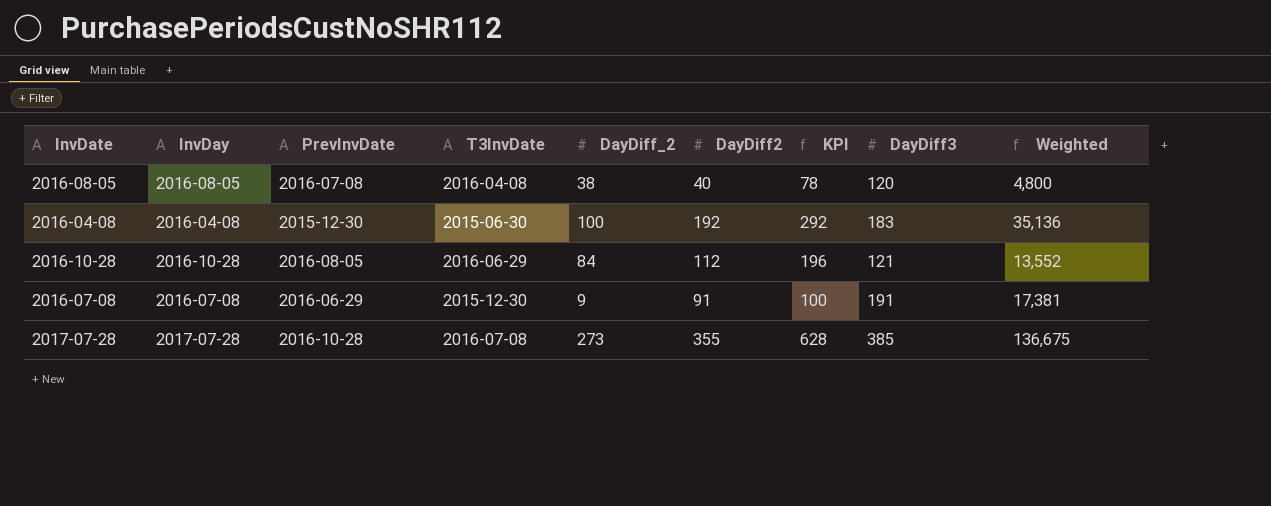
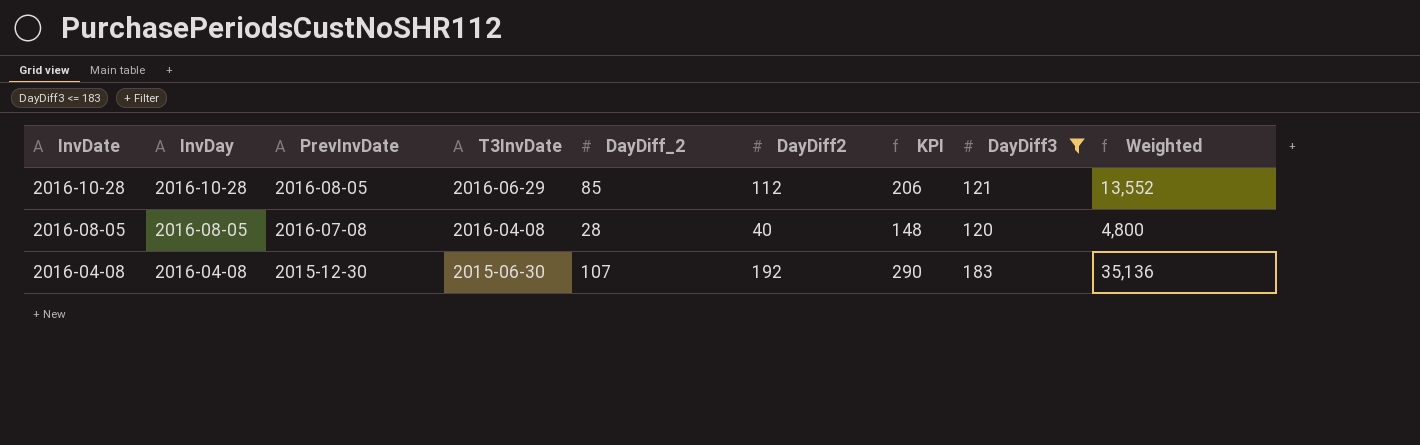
filter: none -> DayDiff3 <= 183
row order: none -> InvDate descending
column KPI | formula: [DayDiff_2] + [DayDiff2] -> [DayDiff_2] + [DayDiff3]
2016-10-28 | DayDiff_2: 84 -> 85
2016-08-05 | DayDiff_2: 38 -> 28
2016-04-08 | DayDiff_2: 100 -> 107

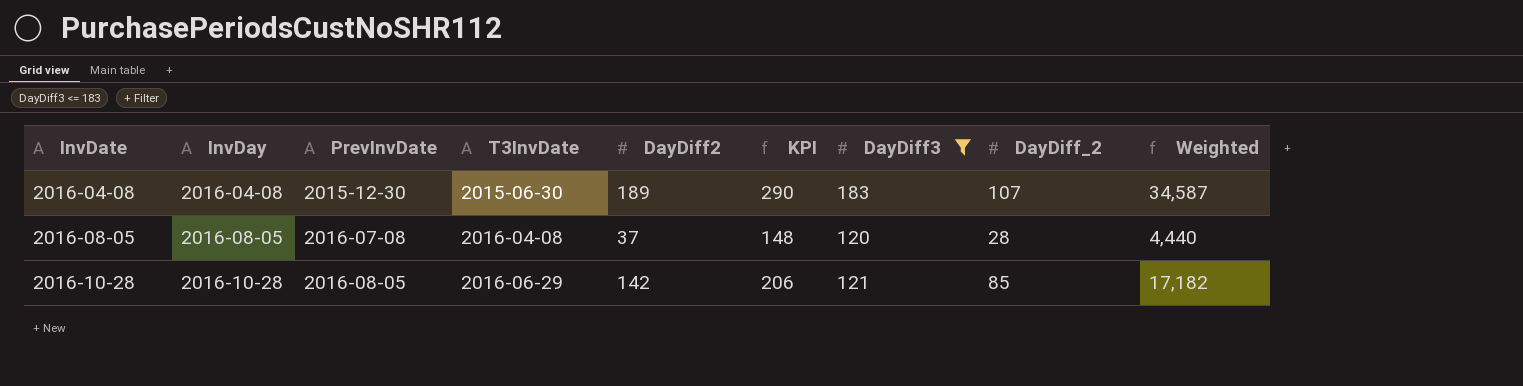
row order: InvDate descending -> InvDate ascending
column DayDiff_2 | position: 5 -> 8
2016-04-08 | DayDiff2: 192 -> 189
2016-04-08 | Weighted: 35,136 -> 34,587
2016-08-05 | DayDiff2: 40 -> 37
2016-08-05 | Weighted: 4,800 -> 4,440
2016-10-28 | DayDiff2: 112 -> 142
2016-10-28 | Weighted: 13,552 -> 17,182

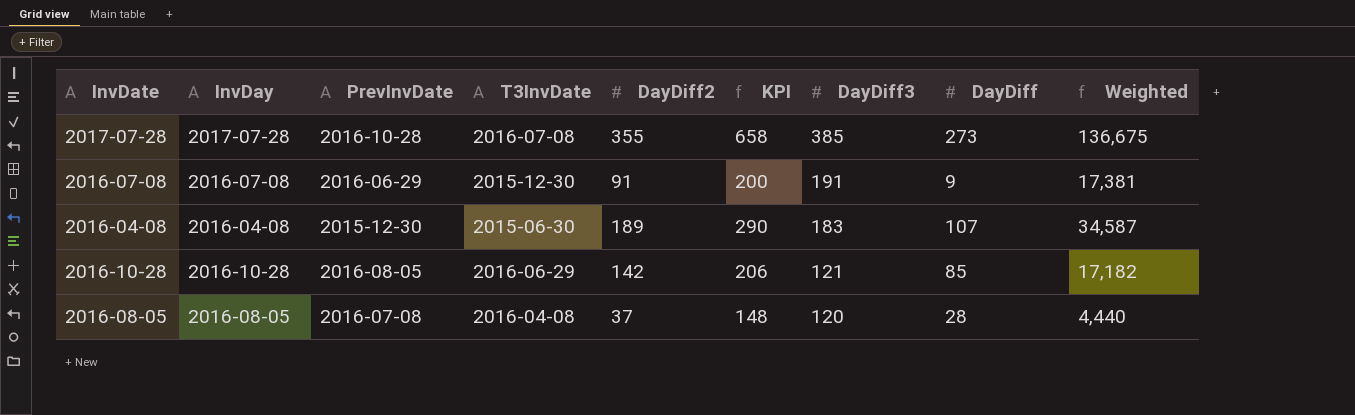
filter: DayDiff3 <= 183 -> none
row order: InvDate ascending -> DayDiff3 descending
column name: DayDiff_2 -> DayDiff

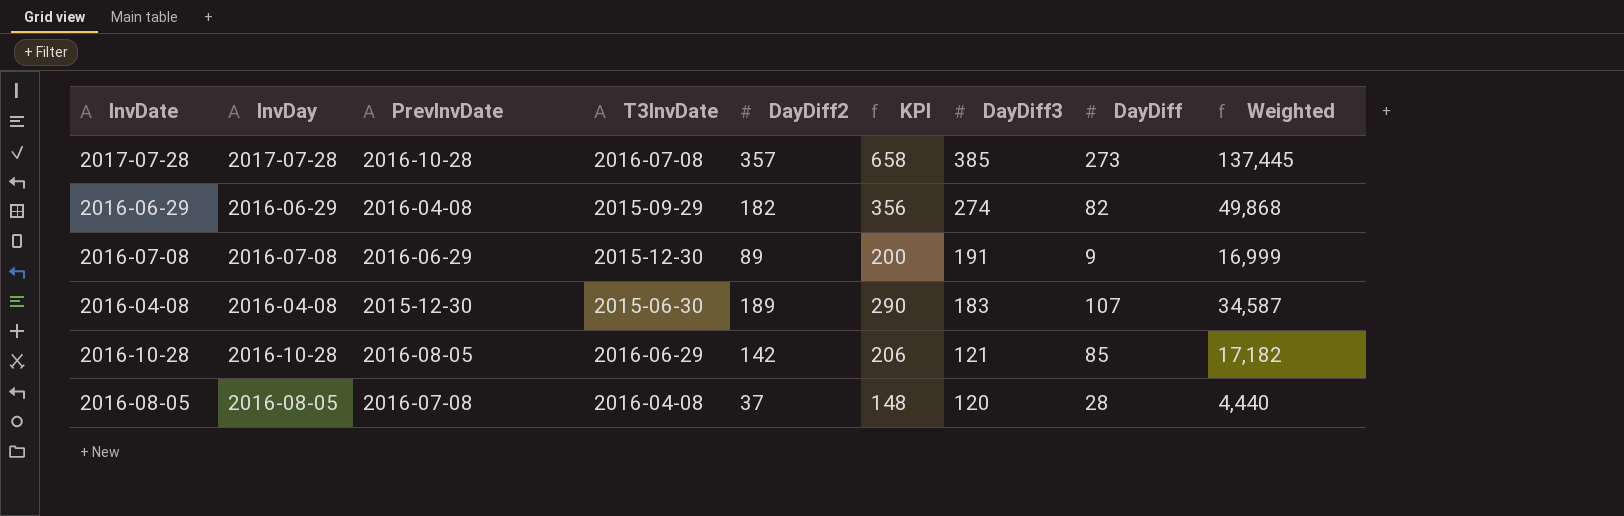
2017-07-28 | DayDiff2: 355 -> 357
2017-07-28 | Weighted: 136,675 -> 137,445
row 2016-06-29: none -> 2016-06-29 | 2016-04-08 | 2015-09-29 | 182 | 356 | 274 | 82 | 49,868
2016-07-08 | DayDiff2: 91 -> 89
2016-07-08 | Weighted: 17,381 -> 16,999

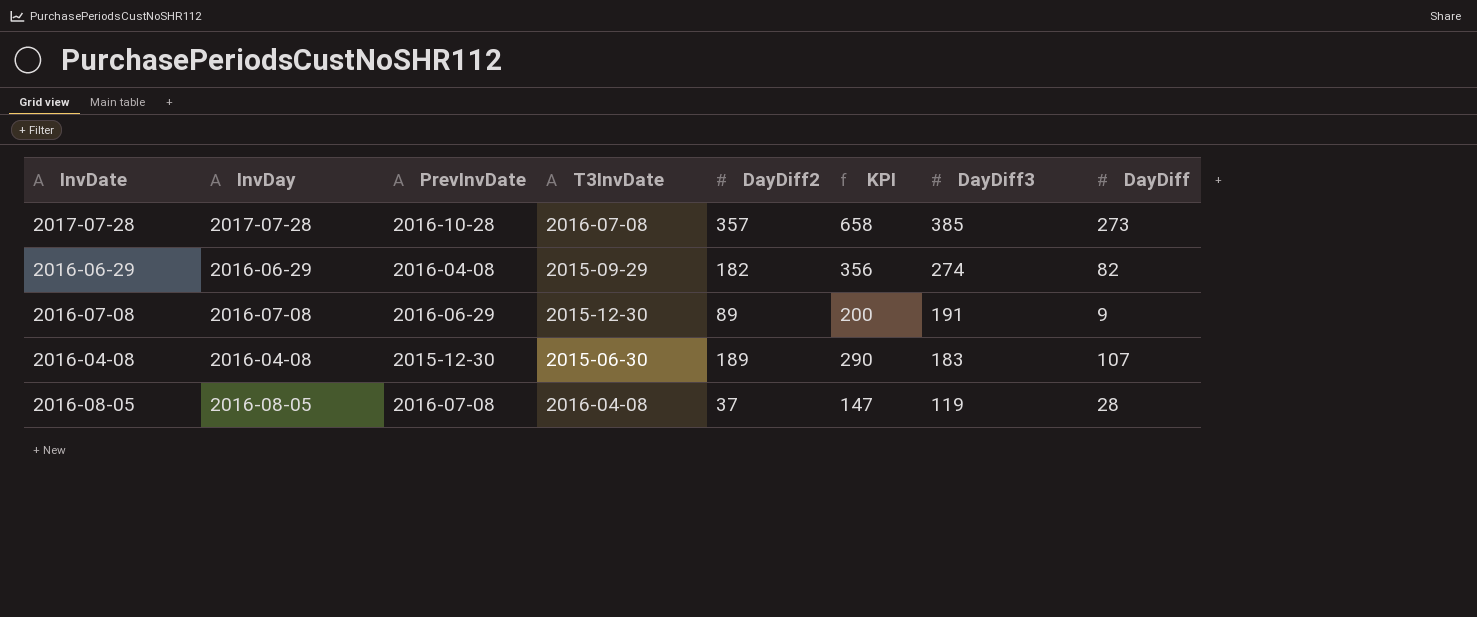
column Weighted | formula: [DayDiff2] * [DayDiff3] -> none
row 2016-10-28: 2016-10-28 | 2016-08-05 | 2016-06-29 | 142 | 206 | 121 | 85 | 17,182 -> none
2016-08-05 | KPI: 148 -> 147
2016-08-05 | DayDiff3: 120 -> 119

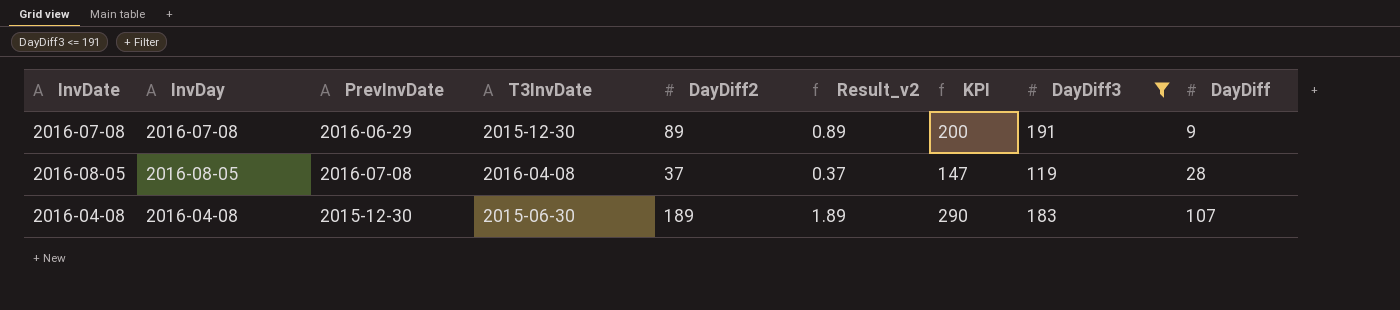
filter: none -> DayDiff3 <= 191
row order: DayDiff3 descending -> DayDiff ascending
column Result_v2 | formula: none -> [DayDiff2] * 0.01

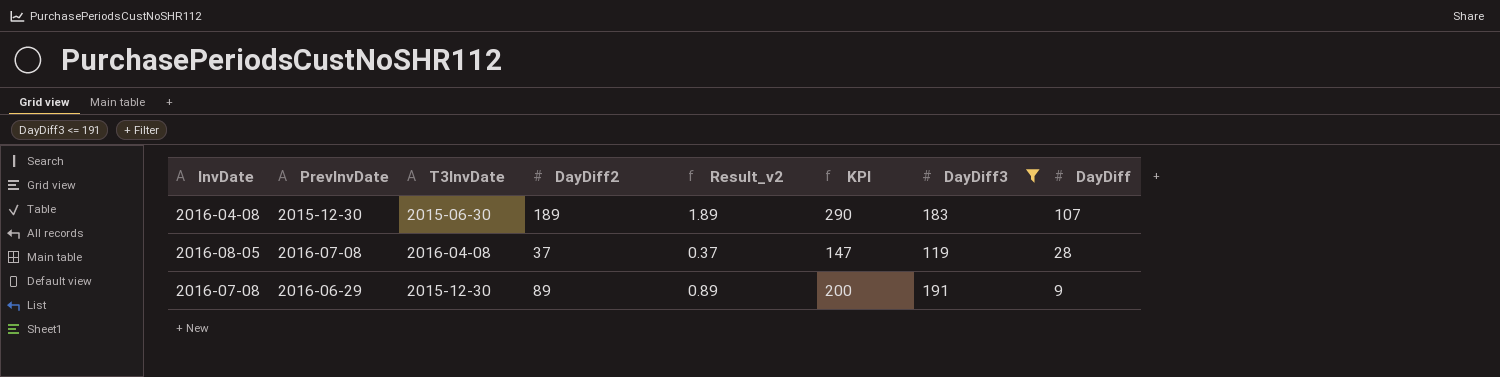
row order: DayDiff ascending -> DayDiff descending
column InvDay | position: 2 -> none

